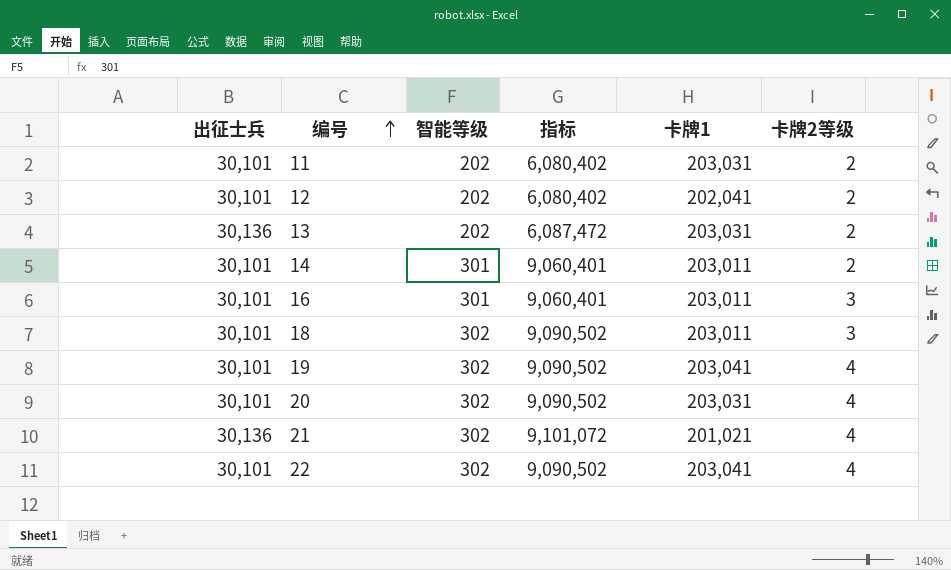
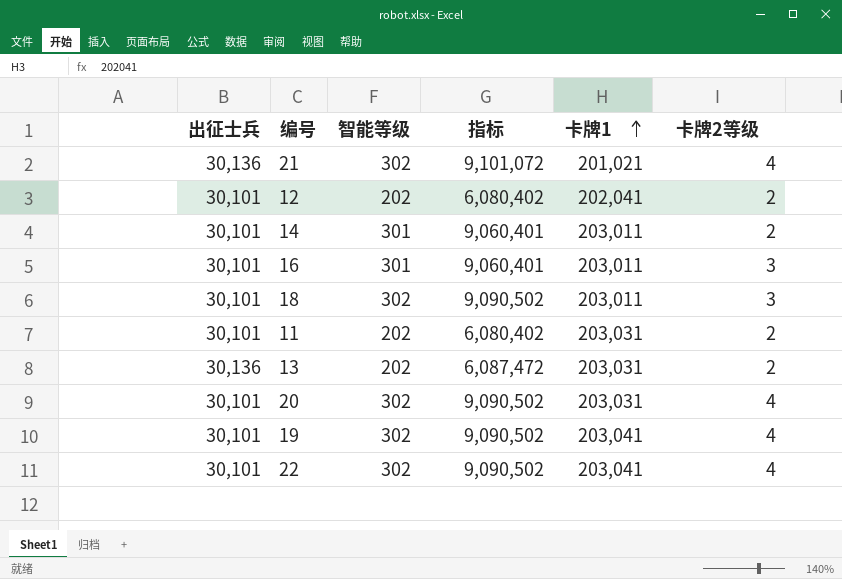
row order: 编号 ascending -> 卡牌1 ascending

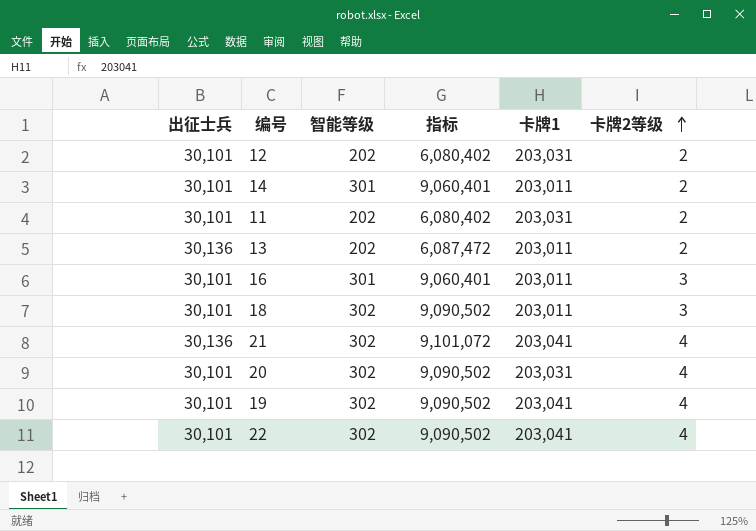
row order: 卡牌1 ascending -> 卡牌2等级 ascending
12 | 卡牌1: 202,041 -> 203,031
13 | 卡牌1: 203,031 -> 203,011
21 | 卡牌1: 201,021 -> 203,041

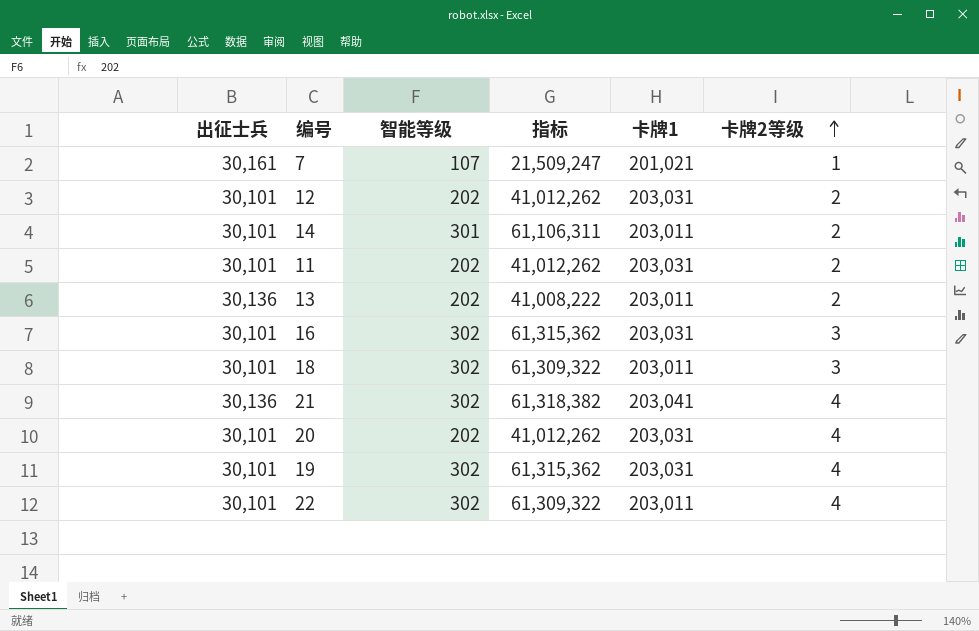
column 指标 | formula: [出征士兵] * [智能等级] -> [智能等级] * [卡牌1]
row 7: none -> 30,161 | 107 | 21,509,247 | 201,021 | 1
16 | 智能等级: 301 -> 302
16 | 卡牌1: 203,011 -> 203,031
20 | 智能等级: 302 -> 202
19 | 卡牌1: 203,041 -> 203,031
22 | 卡牌1: 203,041 -> 203,011

